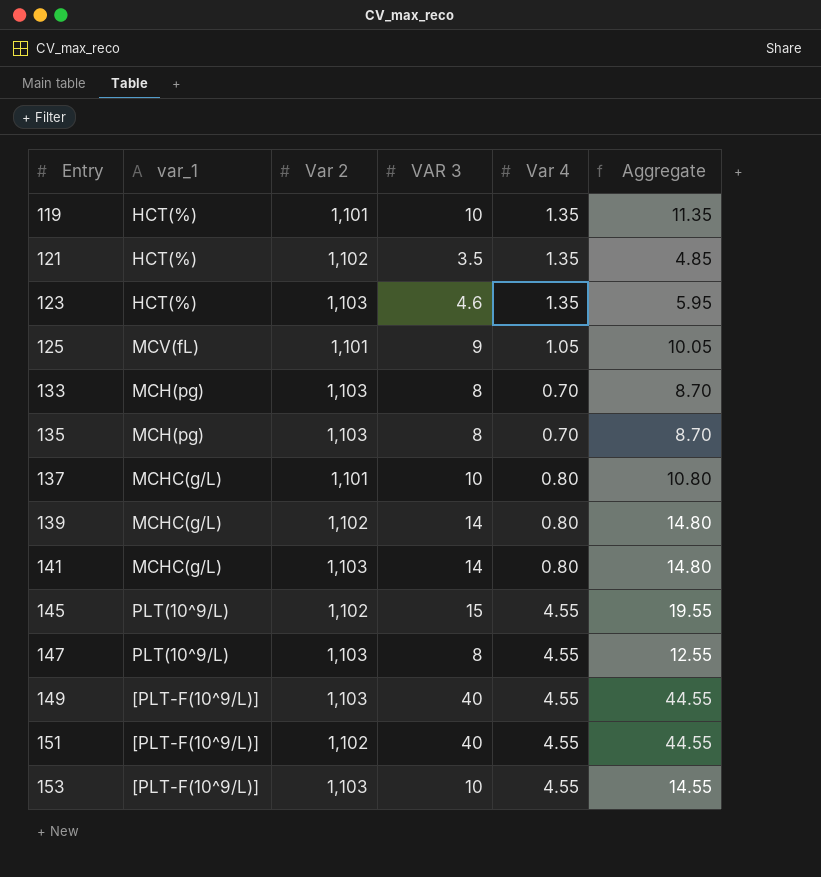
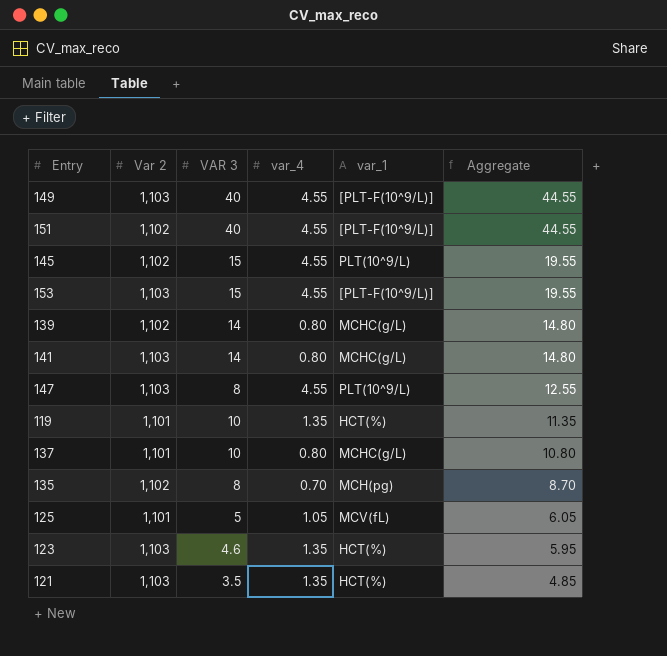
row order: Entry ascending -> Aggregate descending
column name: Var 4 -> var_4
column var_1 | position: 2 -> 5
row 133: MCH(pg) | 1,103 | 8 | 0.70 | 8.70 -> none
153 | VAR 3: 10 -> 15
153 | Aggregate: 14.55 -> 19.55
135 | Var 2: 1,103 -> 1,102
125 | VAR 3: 9 -> 5
125 | Aggregate: 10.05 -> 6.05
121 | Var 2: 1,102 -> 1,103

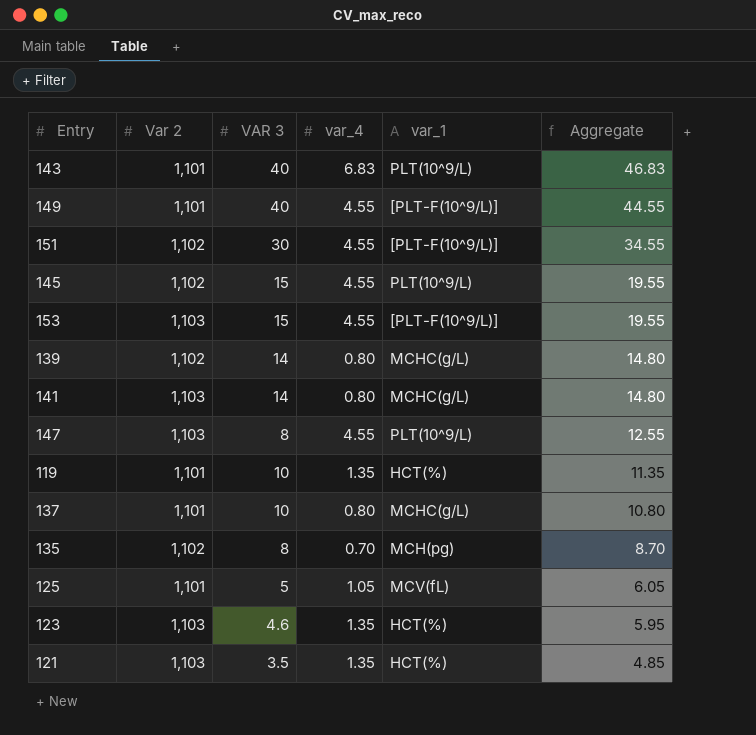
row 143: none -> 1,101 | 40 | 6.83 | PLT(10^9/L) | 46.83
149 | Var 2: 1,103 -> 1,101
151 | VAR 3: 40 -> 30
151 | Aggregate: 44.55 -> 34.55

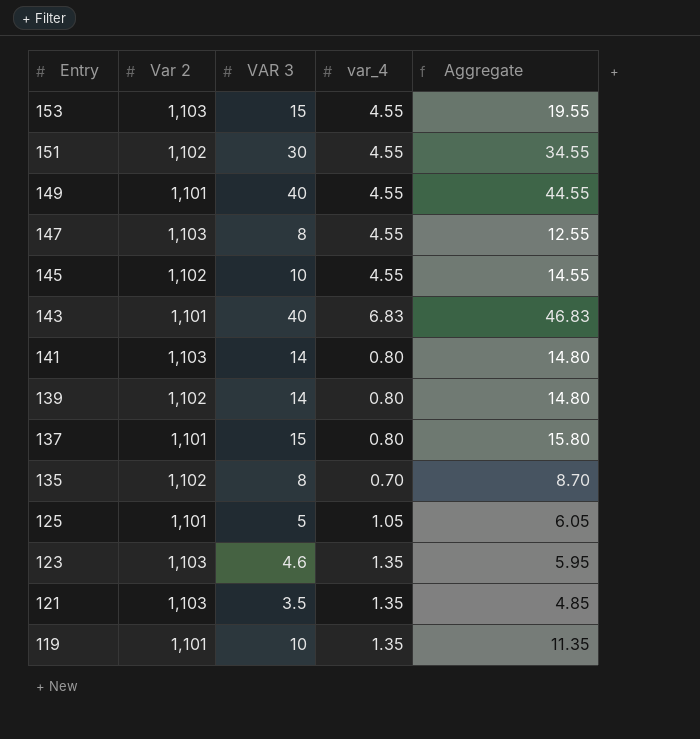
row order: Aggregate descending -> Entry descending
column var_1 | position: 5 -> none
145 | VAR 3: 15 -> 10
145 | Aggregate: 19.55 -> 14.55
137 | VAR 3: 10 -> 15
137 | Aggregate: 10.80 -> 15.80

